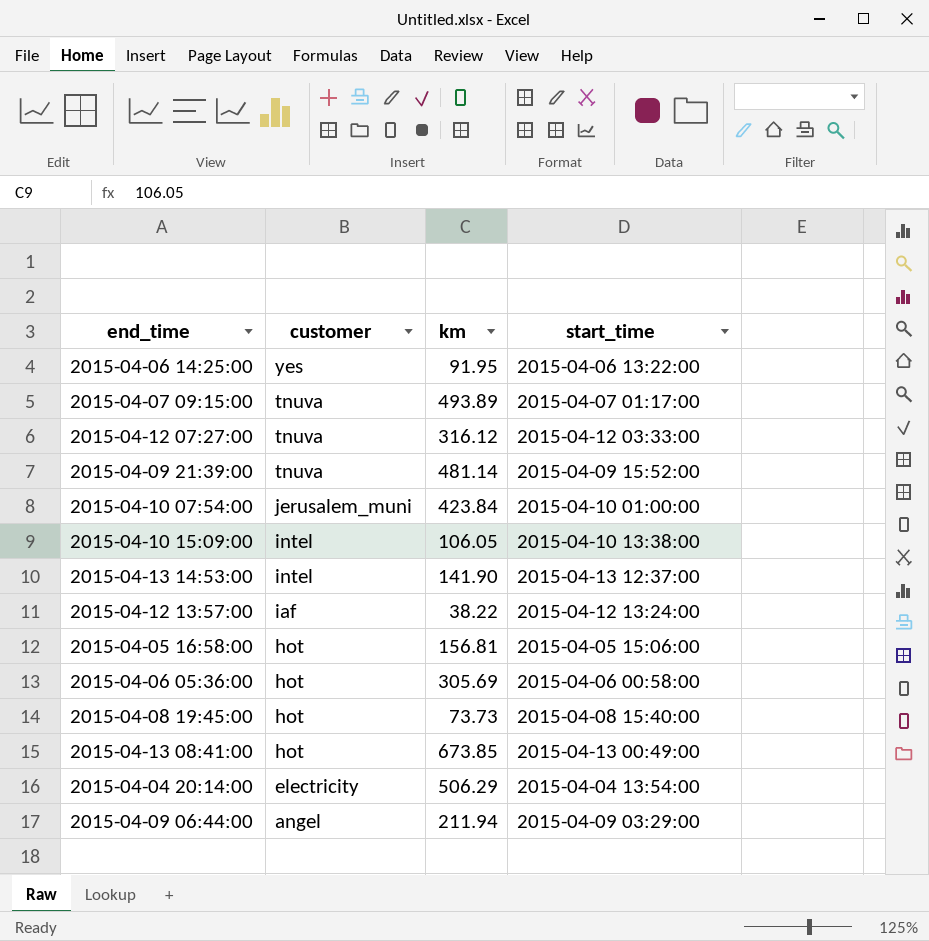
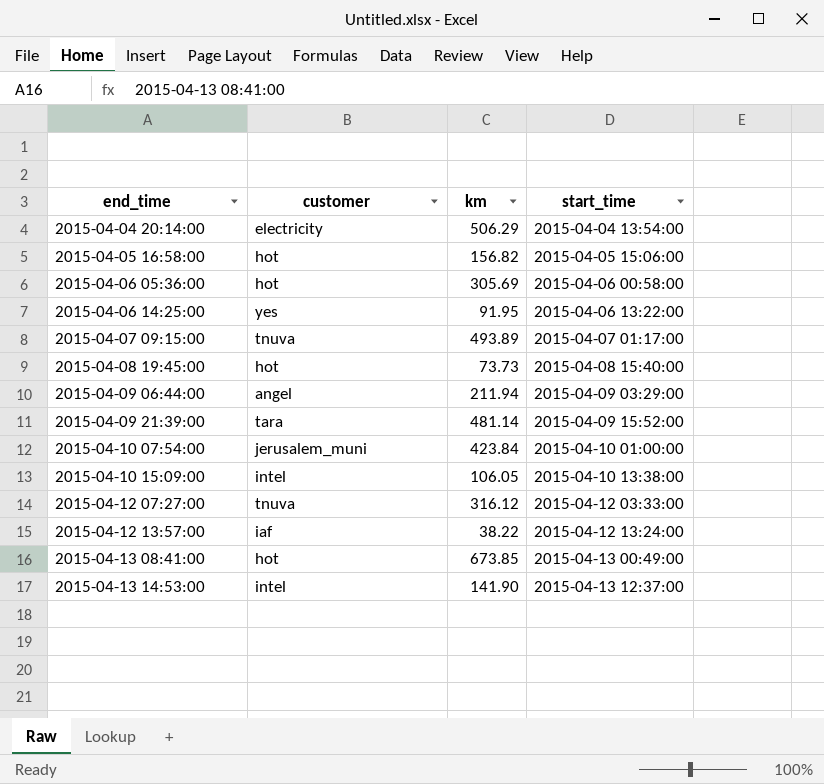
row order: customer descending -> end_time ascending
2015-04-05 16:58:00 | km: 156.81 -> 156.82
2015-04-09 21:39:00 | customer: tnuva -> tara

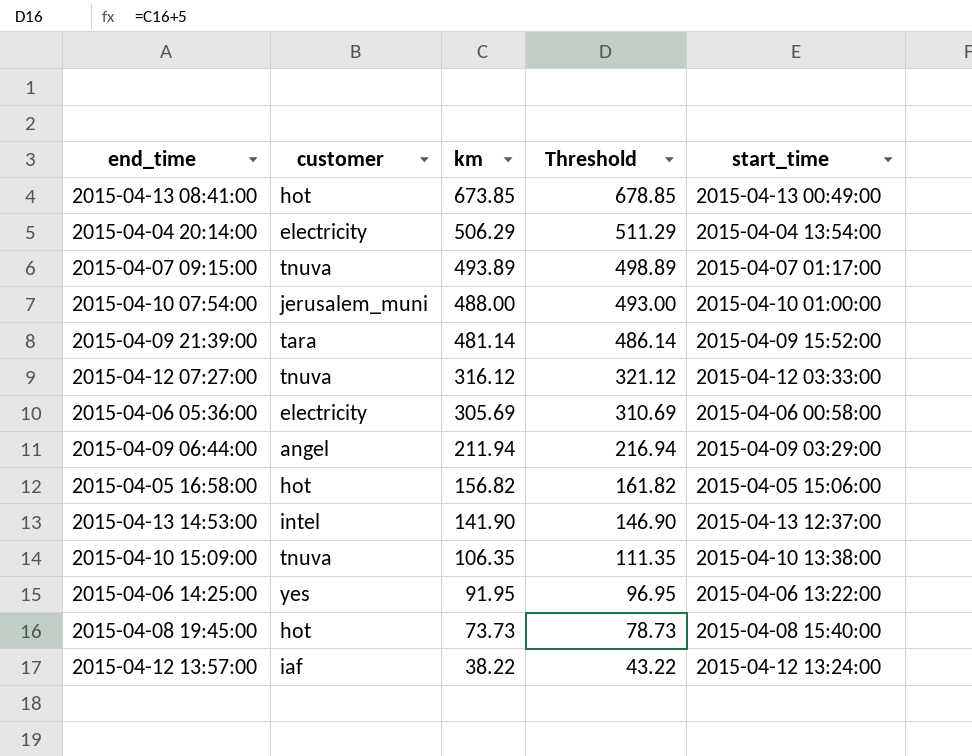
row order: end_time ascending -> km descending
column Threshold | formula: none -> [km] + 5
2015-04-10 07:54:00 | km: 423.84 -> 488.00
2015-04-06 05:36:00 | customer: hot -> electricity
2015-04-10 15:09:00 | customer: intel -> tnuva
2015-04-10 15:09:00 | km: 106.05 -> 106.35

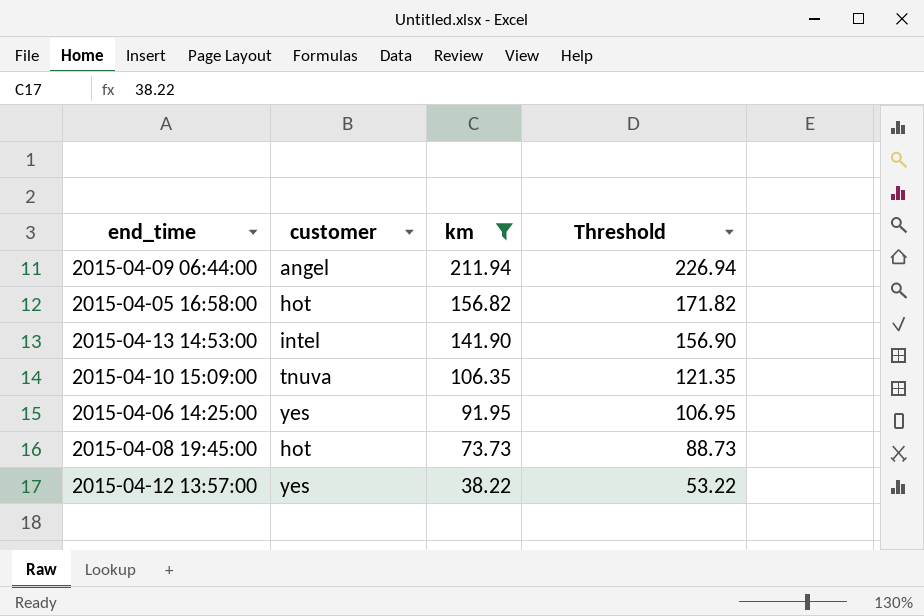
filter: none -> km <= 211.94
column start_time | position: 5 -> none
column Threshold | formula: [km] + 5 -> [km] + 15
2015-04-12 13:57:00 | customer: iaf -> yes

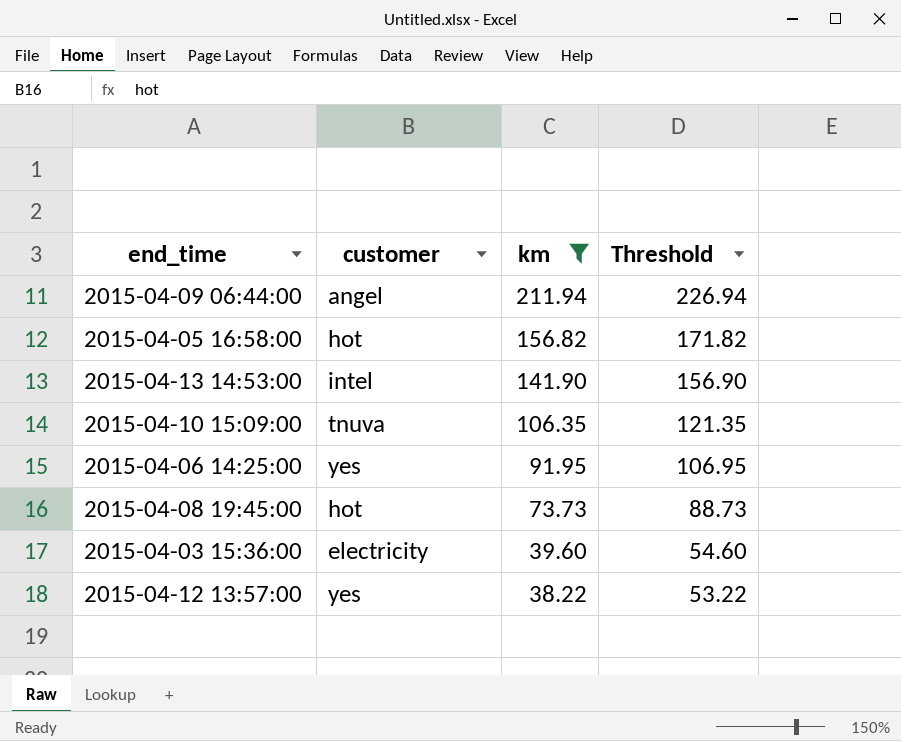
row 2015-04-03 15:36:00: none -> electricity | 39.60 | 54.60

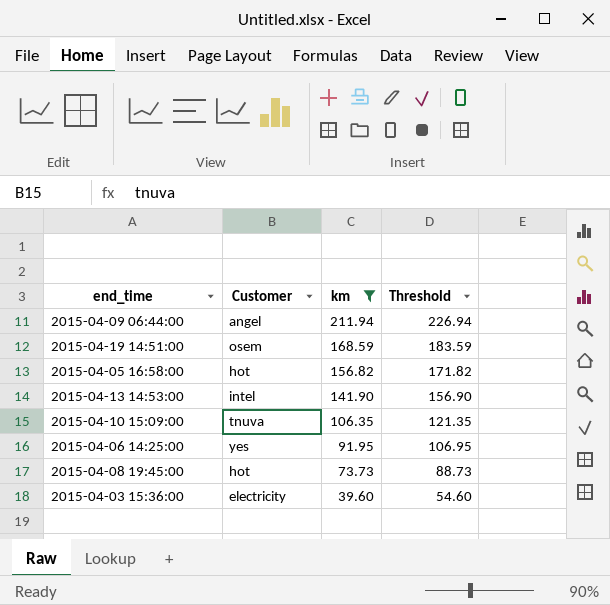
column name: customer -> Customer
row 2015-04-12 13:57:00: yes | 38.22 | 53.22 -> none
row 2015-04-19 14:51:00: none -> osem | 168.59 | 183.59

